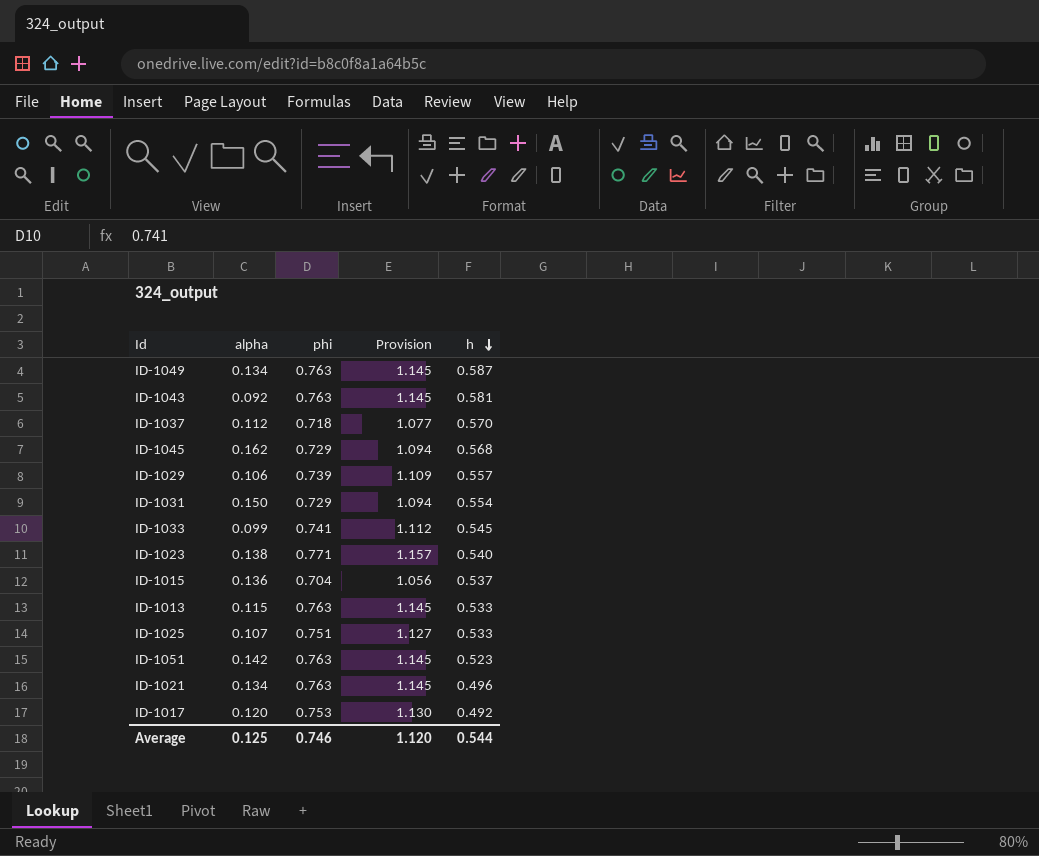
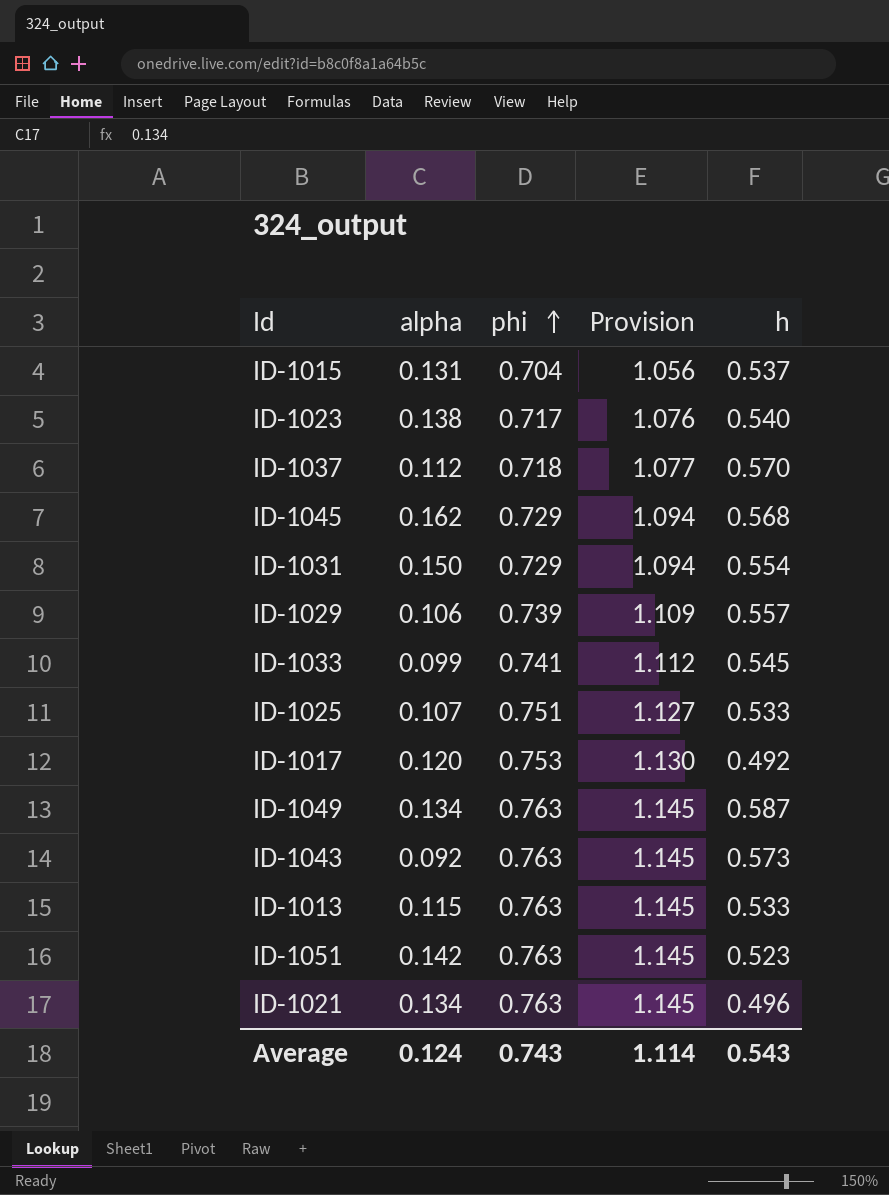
row order: h descending -> phi ascending
ID-1015 | alpha: 0.136 -> 0.131
ID-1023 | phi: 0.771 -> 0.717
ID-1023 | Provision: 1.157 -> 1.076
ID-1043 | h: 0.581 -> 0.573
Average | alpha: 0.125 -> 0.124
Average | phi: 0.746 -> 0.743
Average | Provision: 1.120 -> 1.114
Average | h: 0.544 -> 0.543

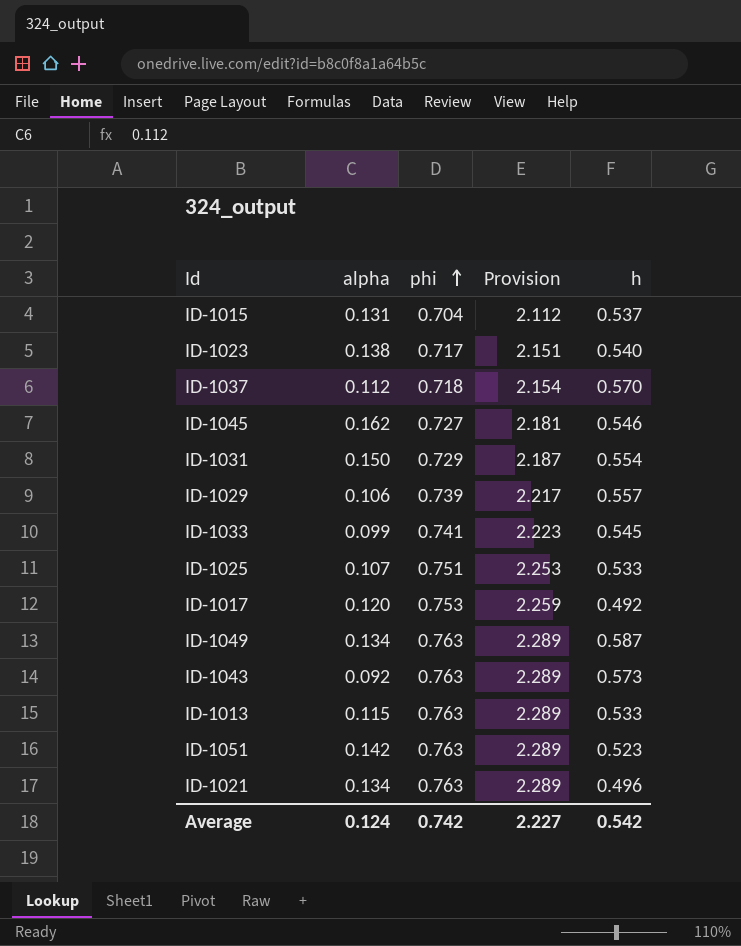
column Provision | formula: [phi] * 1.5 -> [phi] * 3
ID-1045 | phi: 0.729 -> 0.727
ID-1045 | h: 0.568 -> 0.546
Average | phi: 0.743 -> 0.742
Average | Provision: 1.114 -> 2.227
Average | h: 0.543 -> 0.542

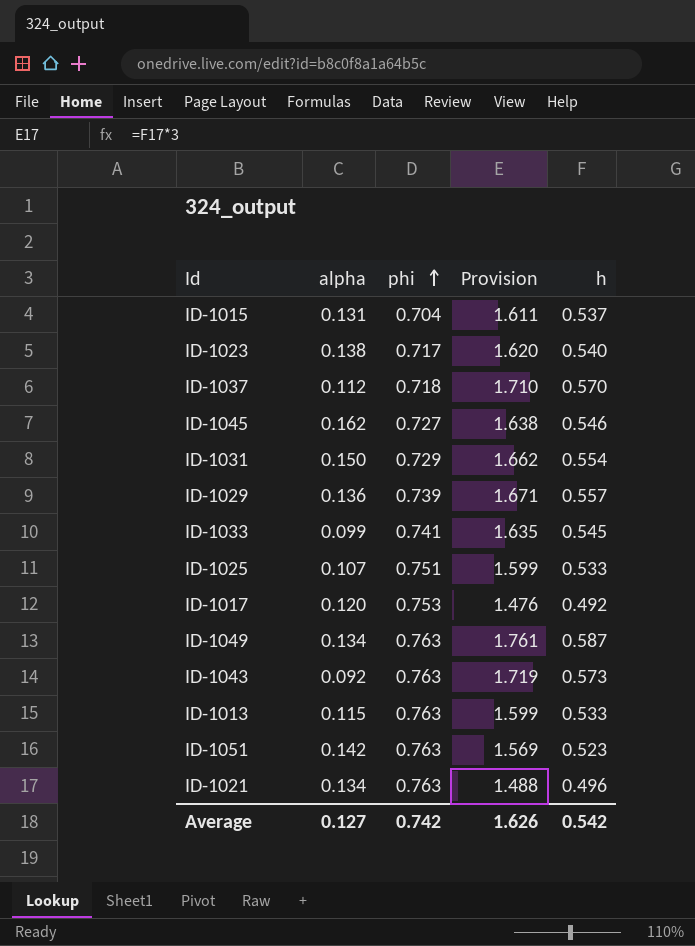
column Provision | formula: [phi] * 3 -> [h] * 3
ID-1029 | alpha: 0.106 -> 0.136
Average | alpha: 0.124 -> 0.127
Average | Provision: 2.227 -> 1.626

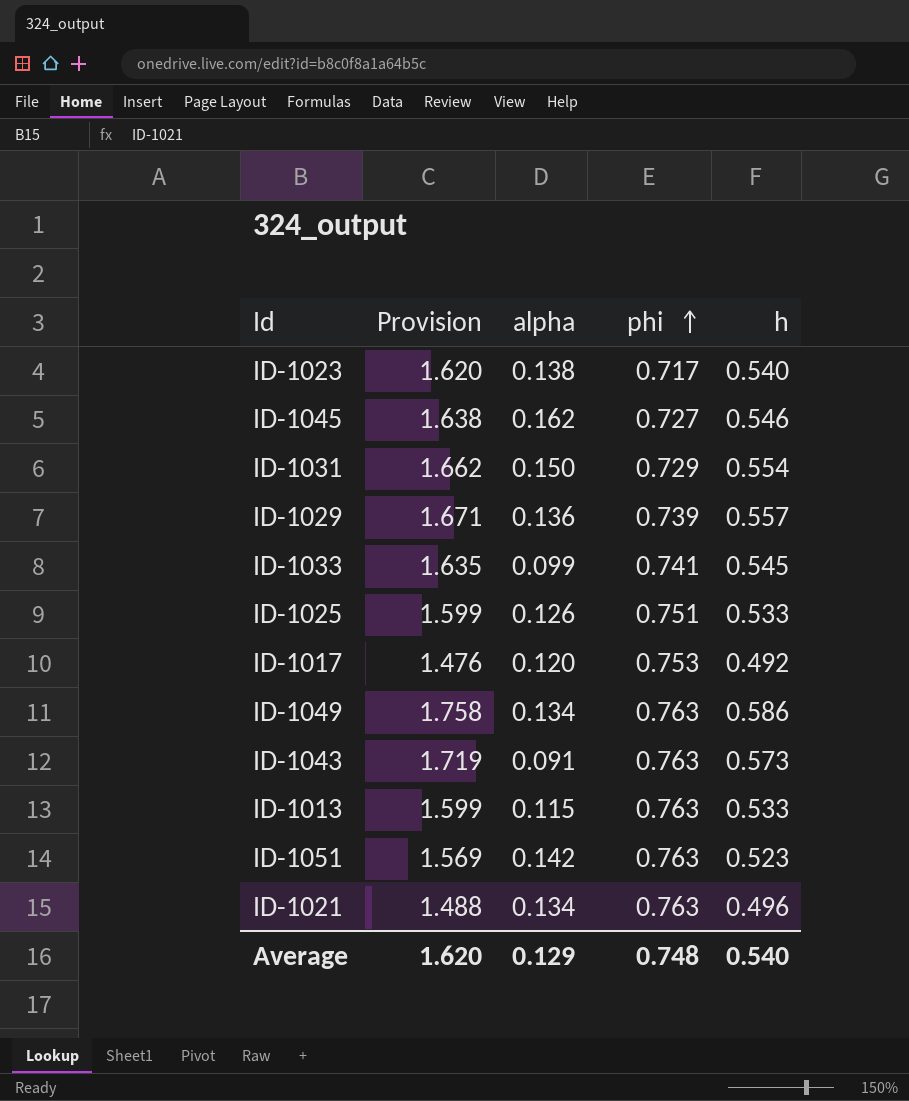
column Provision | position: 4 -> 2
row ID-1015: 0.131 | 0.704 | 1.611 | 0.537 -> none
row ID-1037: 0.112 | 0.718 | 1.710 | 0.570 -> none
ID-1025 | alpha: 0.107 -> 0.126
ID-1049 | Provision: 1.761 -> 1.758
ID-1049 | h: 0.587 -> 0.586
ID-1043 | alpha: 0.092 -> 0.091
Average | Provision: 1.626 -> 1.620
Average | alpha: 0.127 -> 0.129
Average | phi: 0.742 -> 0.748
Average | h: 0.542 -> 0.540

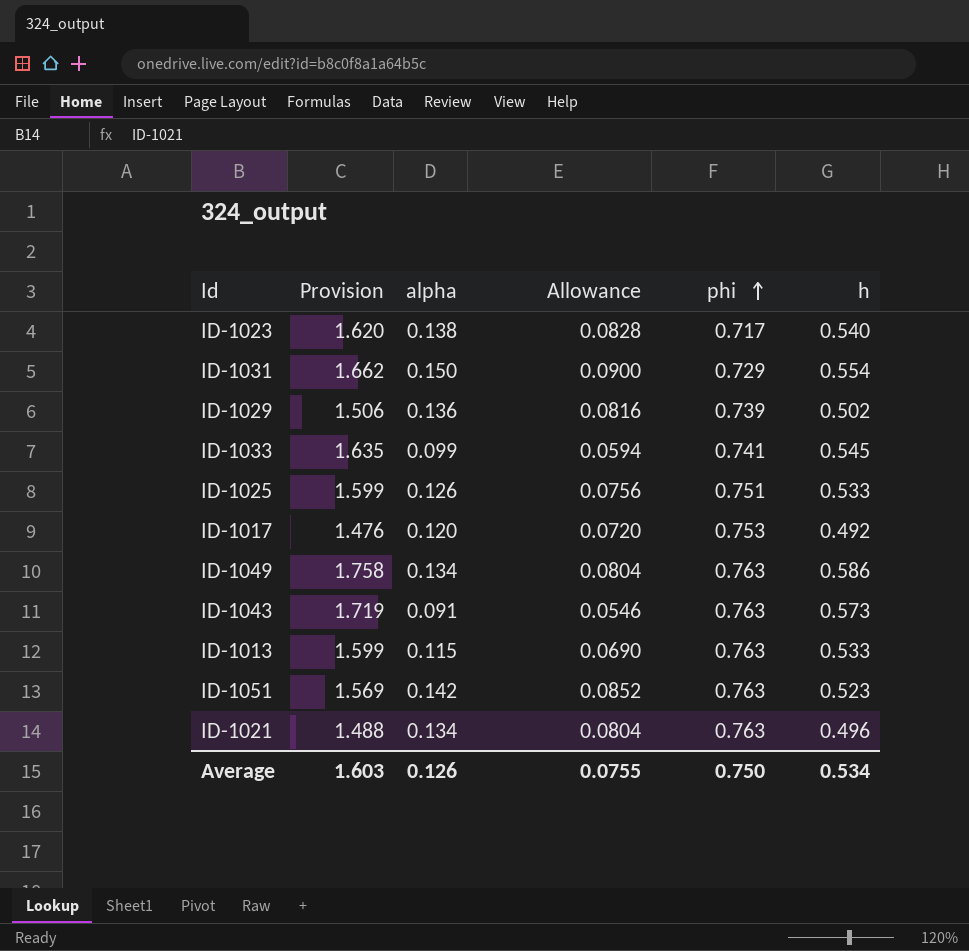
column Allowance | formula: none -> [alpha] * 0.6
row ID-1045: 1.638 | 0.162 | 0.727 | 0.546 -> none
ID-1029 | Provision: 1.671 -> 1.506
ID-1029 | h: 0.557 -> 0.502
Average | Provision: 1.620 -> 1.603
Average | alpha: 0.129 -> 0.126
Average | phi: 0.748 -> 0.750
Average | h: 0.540 -> 0.534

